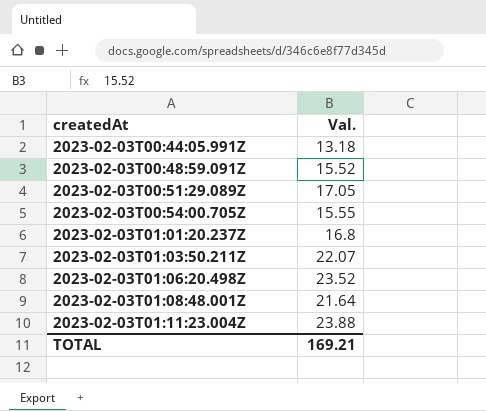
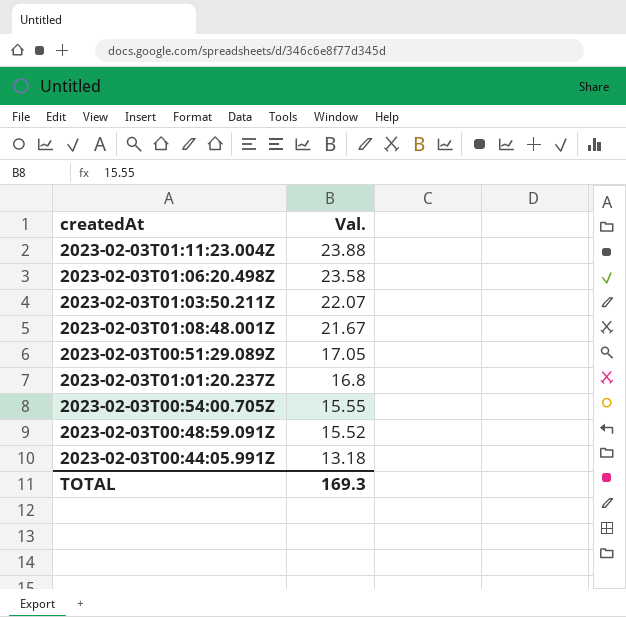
row order: createdAt ascending -> Val. descending
2023-02-03T01:06:20.498Z | Val.: 23.52 -> 23.58
2023-02-03T01:08:48.001Z | Val.: 21.64 -> 21.67
TOTAL | Val.: 169.21 -> 169.3

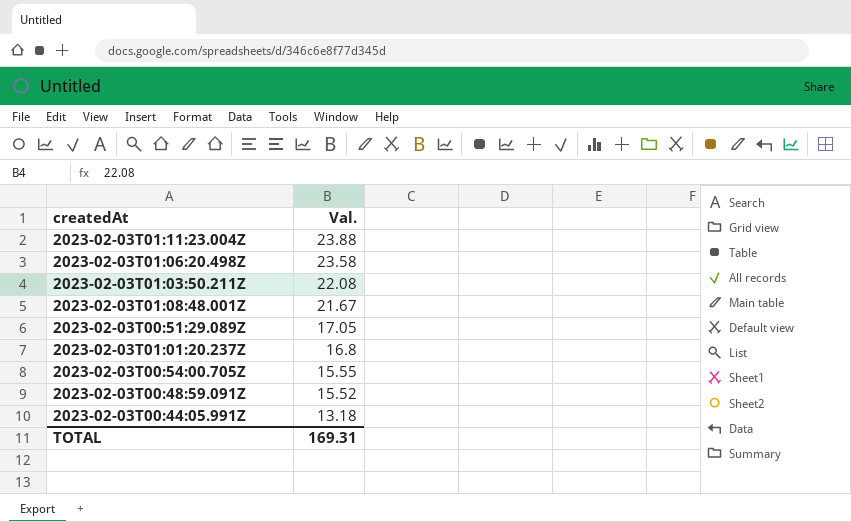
2023-02-03T01:03:50.211Z | Val.: 22.07 -> 22.08
TOTAL | Val.: 169.3 -> 169.31

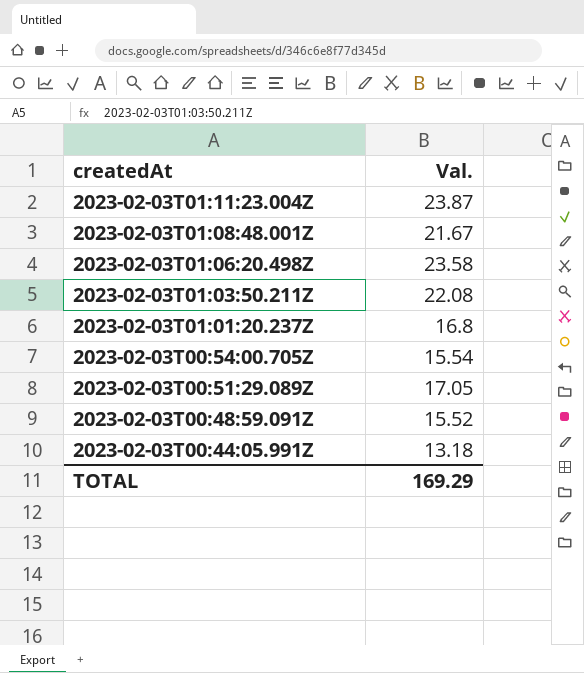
row order: Val. descending -> createdAt descending
2023-02-03T01:11:23.004Z | Val.: 23.88 -> 23.87
2023-02-03T00:54:00.705Z | Val.: 15.55 -> 15.54
TOTAL | Val.: 169.31 -> 169.29

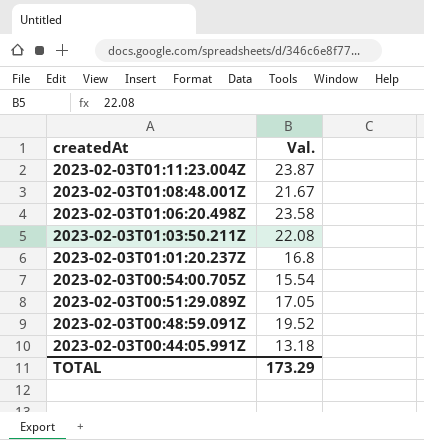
2023-02-03T00:48:59.091Z | Val.: 15.52 -> 19.52
TOTAL | Val.: 169.29 -> 173.29

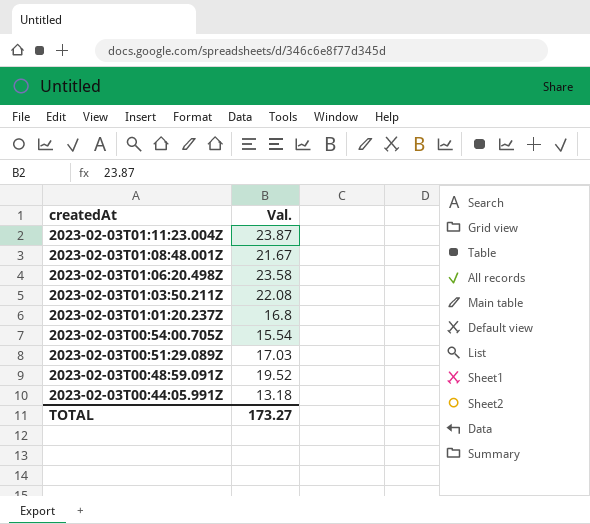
2023-02-03T00:51:29.089Z | Val.: 17.05 -> 17.03
TOTAL | Val.: 173.29 -> 173.27

